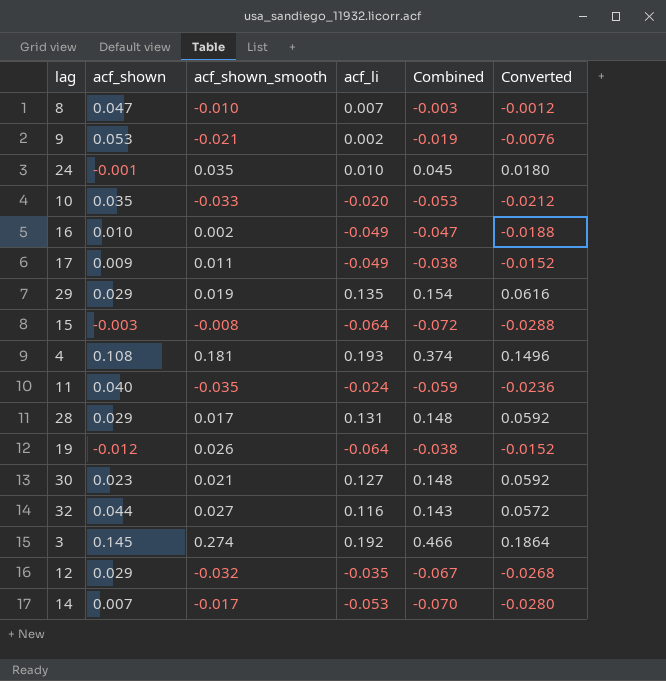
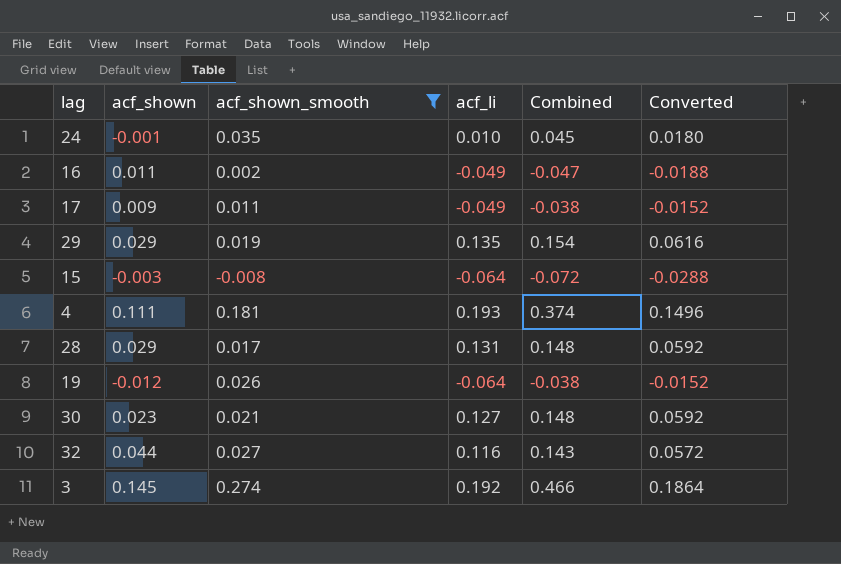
filter: none -> acf_shown_smooth >= -0.008
16 | acf_shown: 0.010 -> 0.011
4 | acf_shown: 0.108 -> 0.111

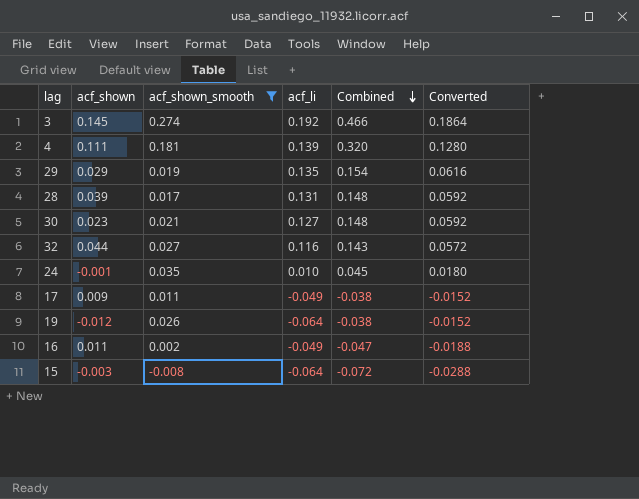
row order: none -> Combined descending
4 | acf_li: 0.193 -> 0.139
4 | Combined: 0.374 -> 0.320
4 | Converted: 0.1496 -> 0.1280
28 | acf_shown: 0.029 -> 0.039

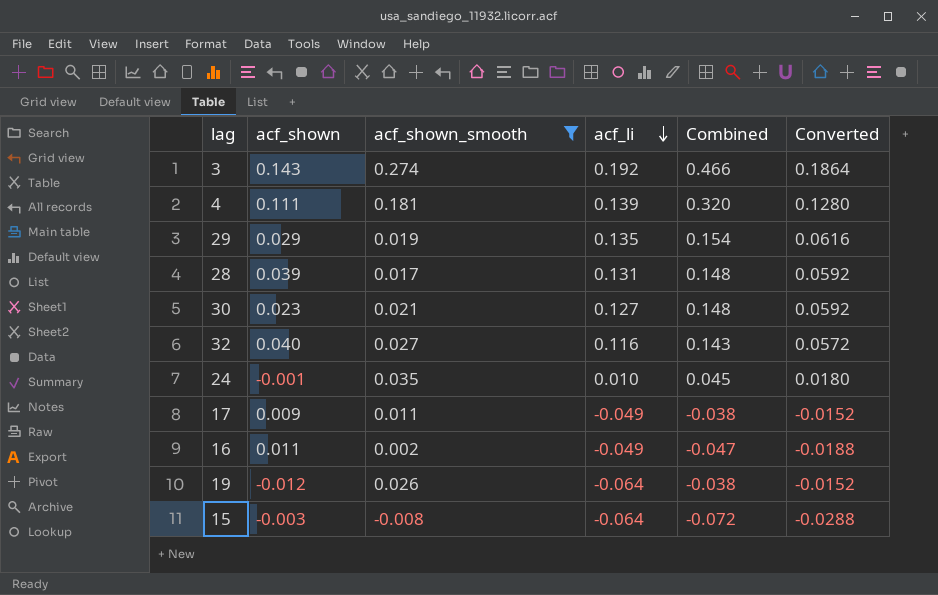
row order: Combined descending -> acf_li descending
3 | acf_shown: 0.145 -> 0.143
32 | acf_shown: 0.044 -> 0.040

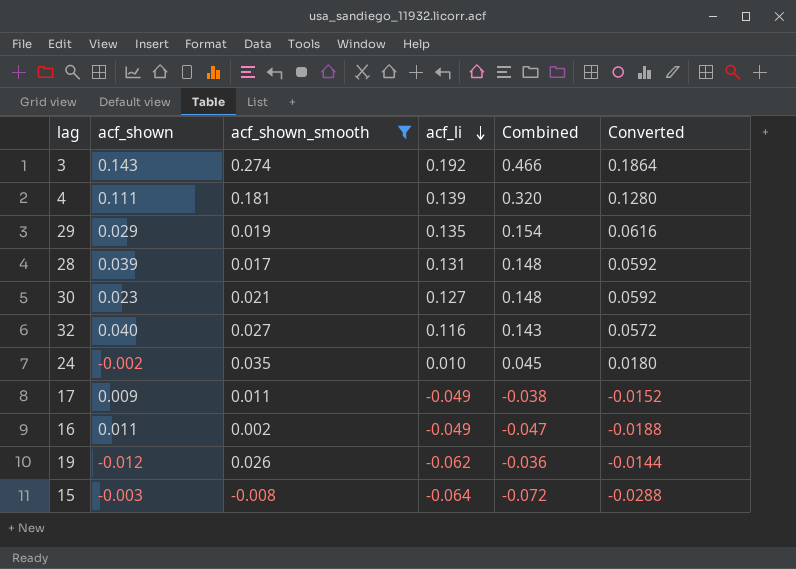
24 | acf_shown: -0.001 -> -0.002
19 | acf_li: -0.064 -> -0.062
19 | Combined: -0.038 -> -0.036
19 | Converted: -0.0152 -> -0.0144

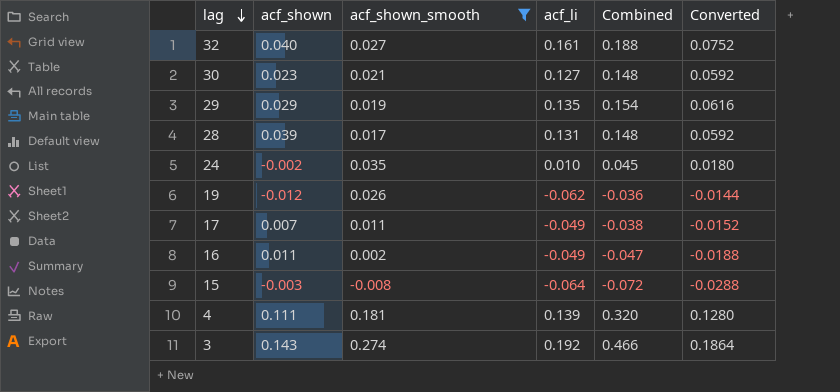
row order: acf_li descending -> lag descending
32 | acf_li: 0.116 -> 0.161
32 | Combined: 0.143 -> 0.188
32 | Converted: 0.0572 -> 0.0752
17 | acf_shown: 0.009 -> 0.007

